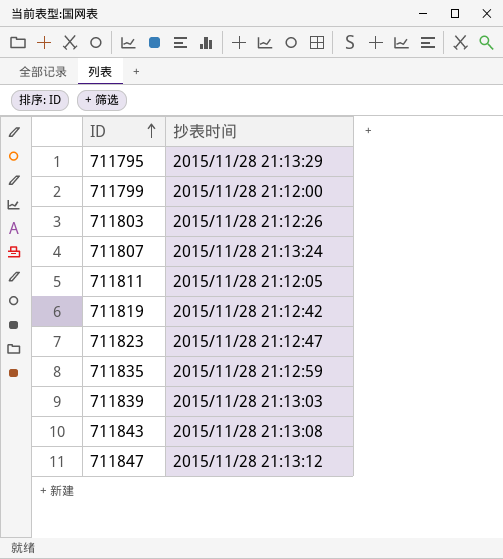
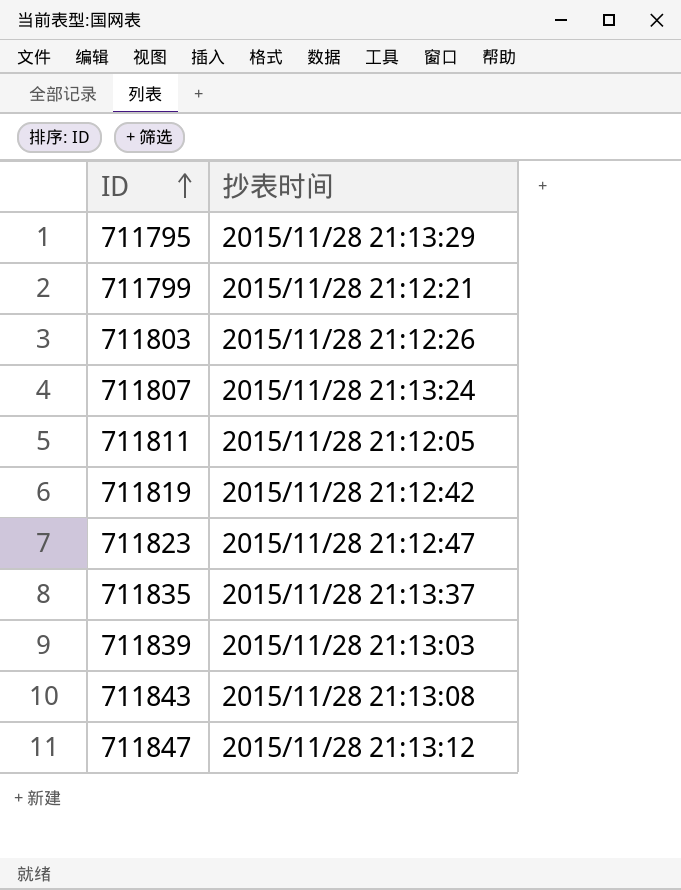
711799 | 抄表时间: 2015/11/28 21:12:00 -> 2015/11/28 21:12:21
711835 | 抄表时间: 2015/11/28 21:12:59 -> 2015/11/28 21:13:37

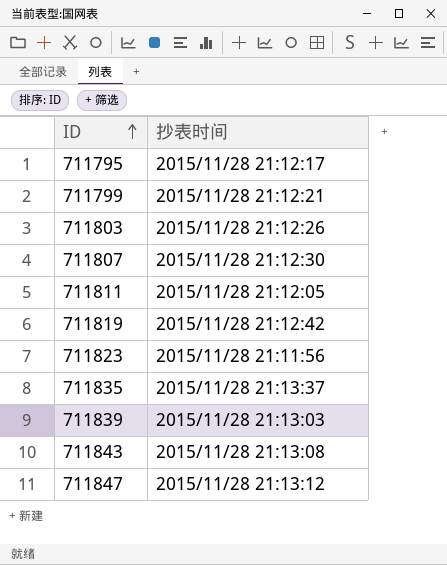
711795 | 抄表时间: 2015/11/28 21:13:29 -> 2015/11/28 21:12:17
711807 | 抄表时间: 2015/11/28 21:13:24 -> 2015/11/28 21:12:30
711823 | 抄表时间: 2015/11/28 21:12:47 -> 2015/11/28 21:11:56

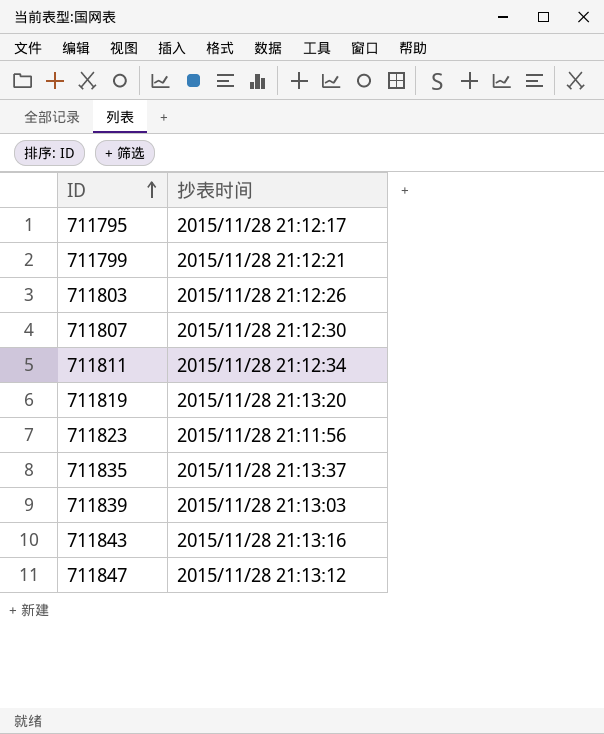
711811 | 抄表时间: 2015/11/28 21:12:05 -> 2015/11/28 21:12:34
711819 | 抄表时间: 2015/11/28 21:12:42 -> 2015/11/28 21:13:20
711843 | 抄表时间: 2015/11/28 21:13:08 -> 2015/11/28 21:13:16

